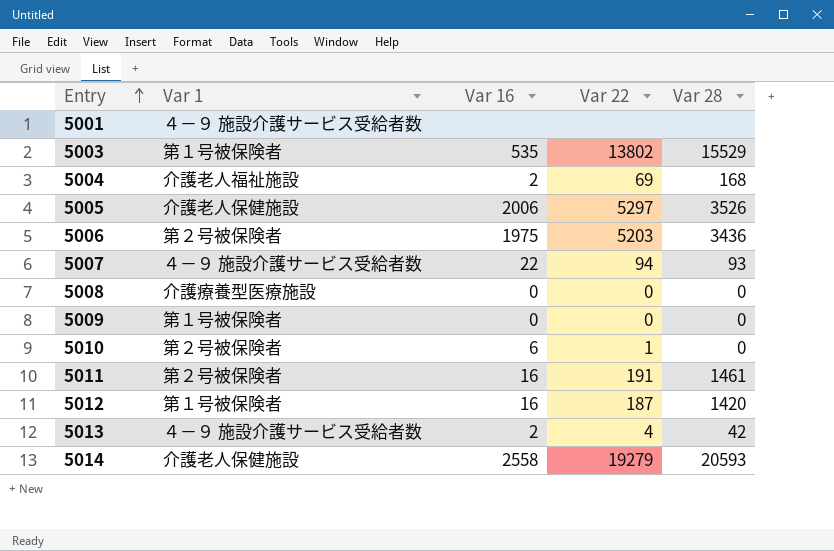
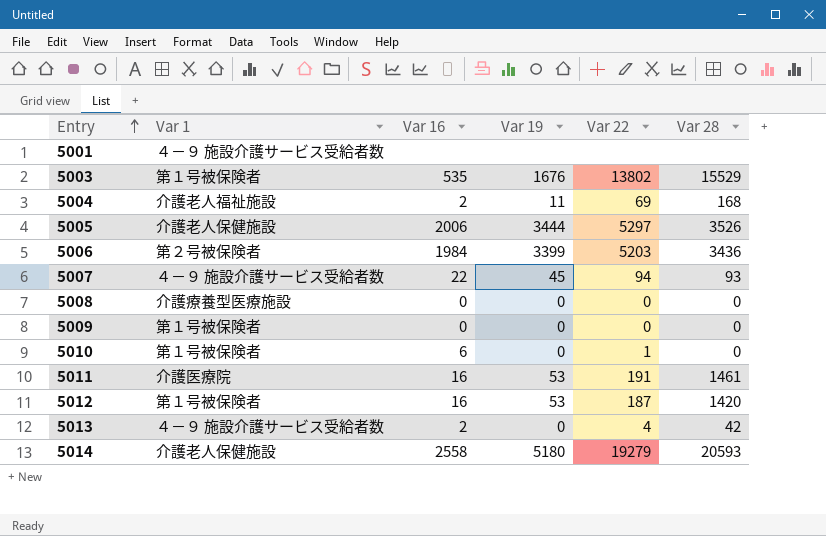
column Var 19 | position: none -> 4
5006 | Var 16: 1975 -> 1984
5010 | Var 1: 第２号被保険者 -> 第１号被保険者
5011 | Var 1: 第２号被保険者 -> 介護医療院

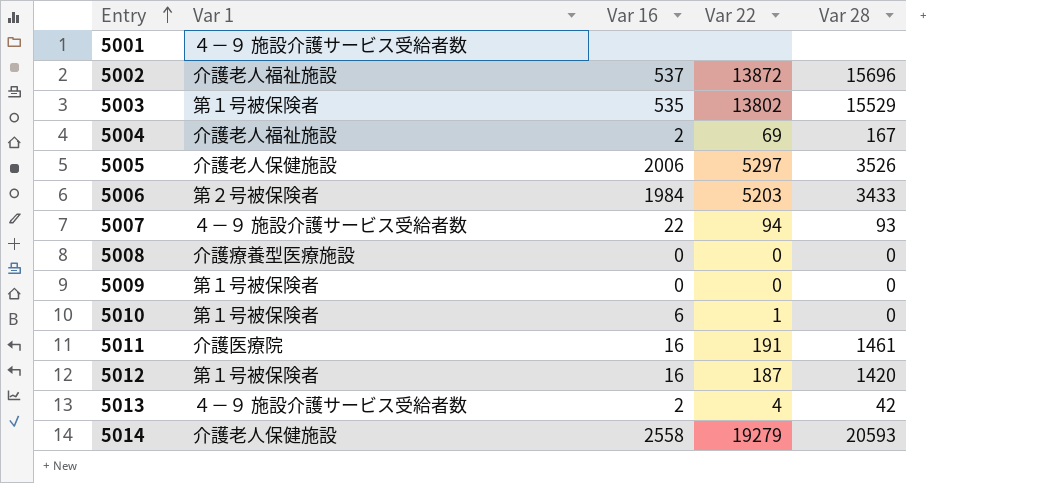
column Var 19 | position: 4 -> none
row 5002: none -> 介護老人福祉施設 | 537 | 13872 | 15696
5004 | Var 28: 168 -> 167
5006 | Var 28: 3436 -> 3433

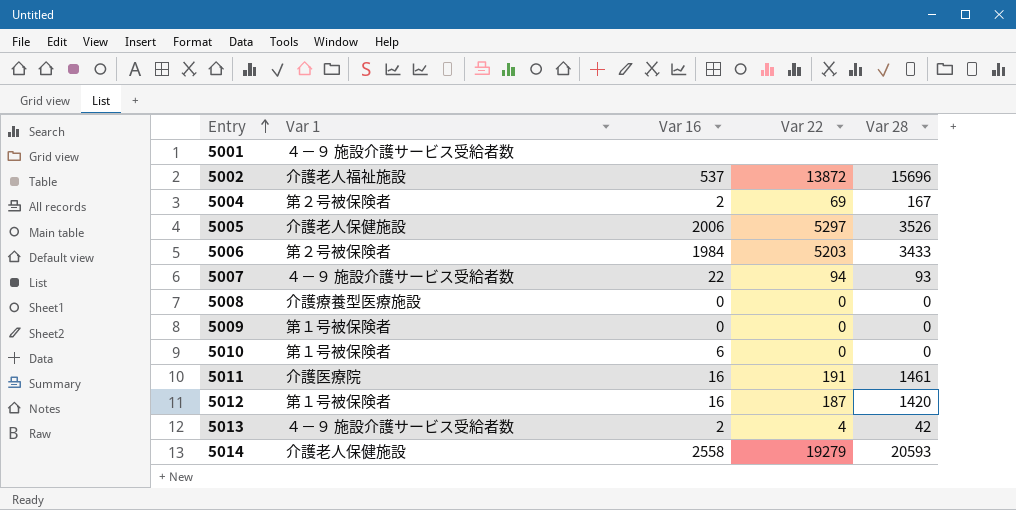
row 5003: 第１号被保険者 | 535 | 13802 | 15529 -> none
5004 | Var 1: 介護老人福祉施設 -> 第２号被保険者
5010 | Var 22: 1 -> 0

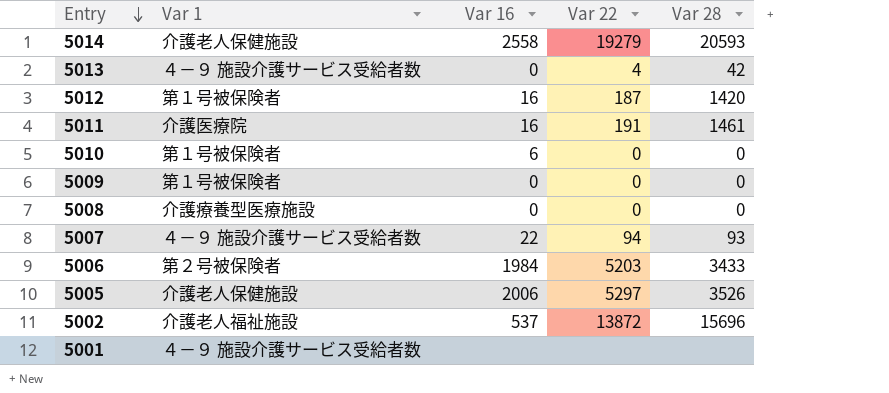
row order: Entry ascending -> Entry descending
row 5004: 第２号被保険者 | 2 | 69 | 167 -> none
5013 | Var 16: 2 -> 0

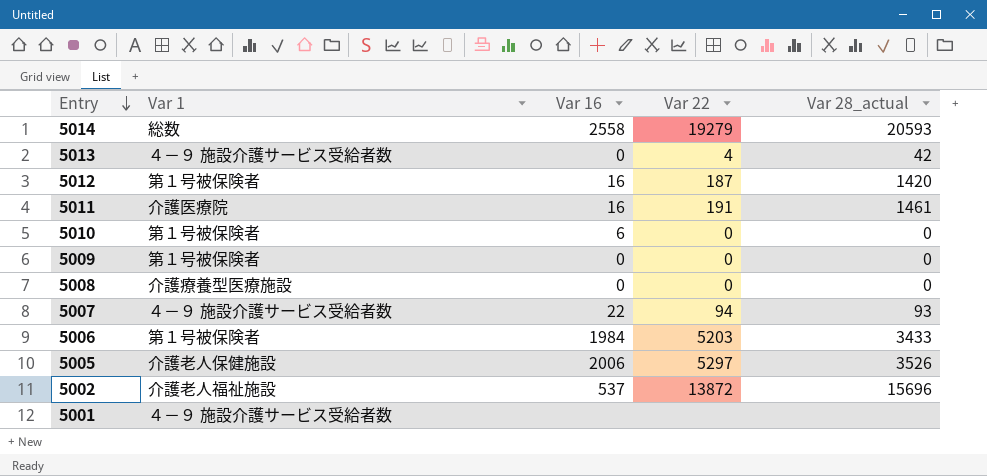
column name: Var 28 -> Var 28_actual
5014 | Var 1: 介護老人保健施設 -> 総数
5006 | Var 1: 第２号被保険者 -> 第１号被保険者

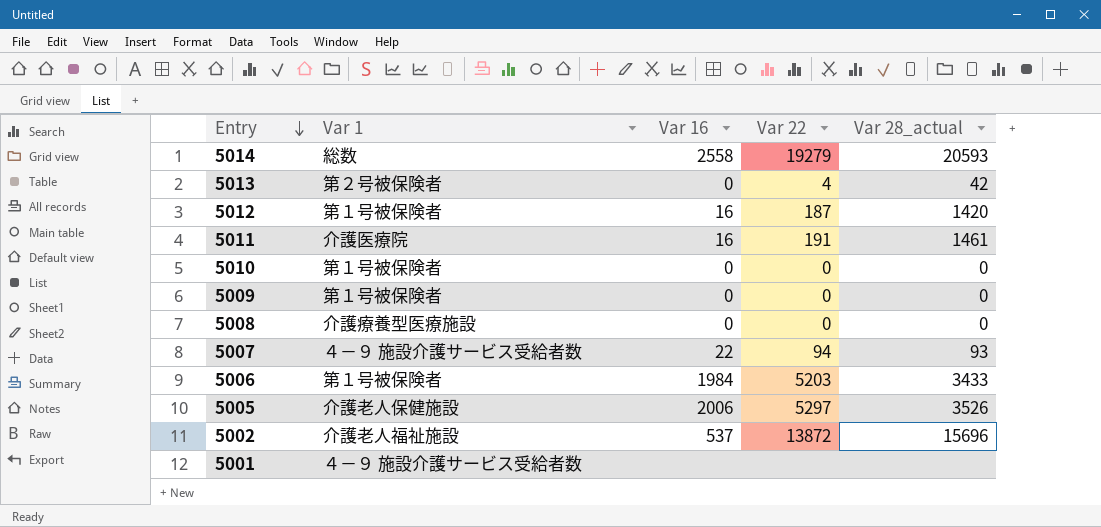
5013 | Var 1: ４－９ 施設介護サービス受給者数 -> 第２号被保険者
5010 | Var 16: 6 -> 0

